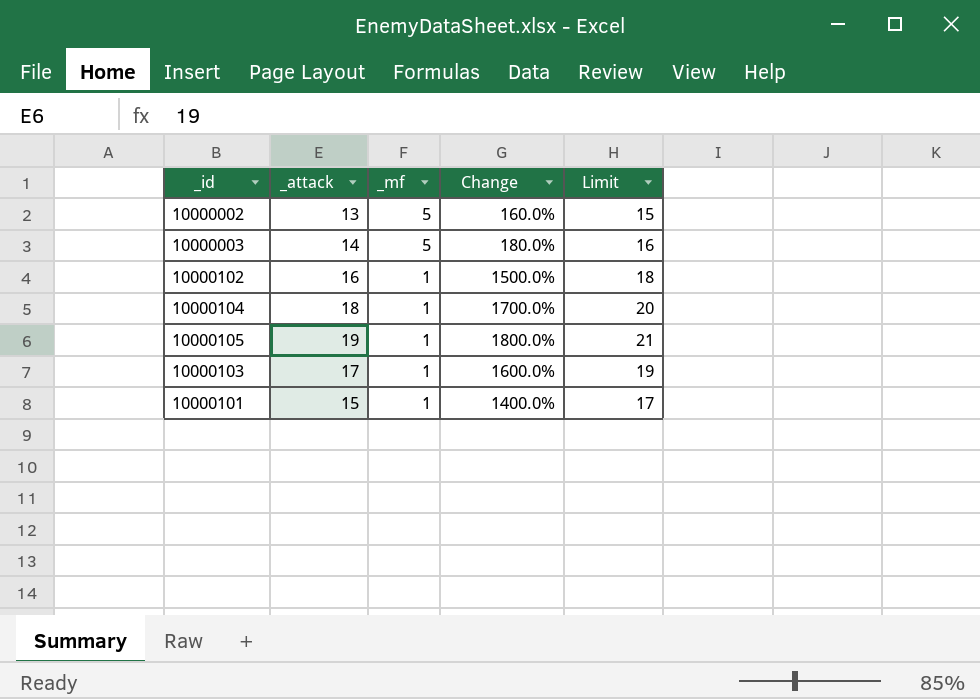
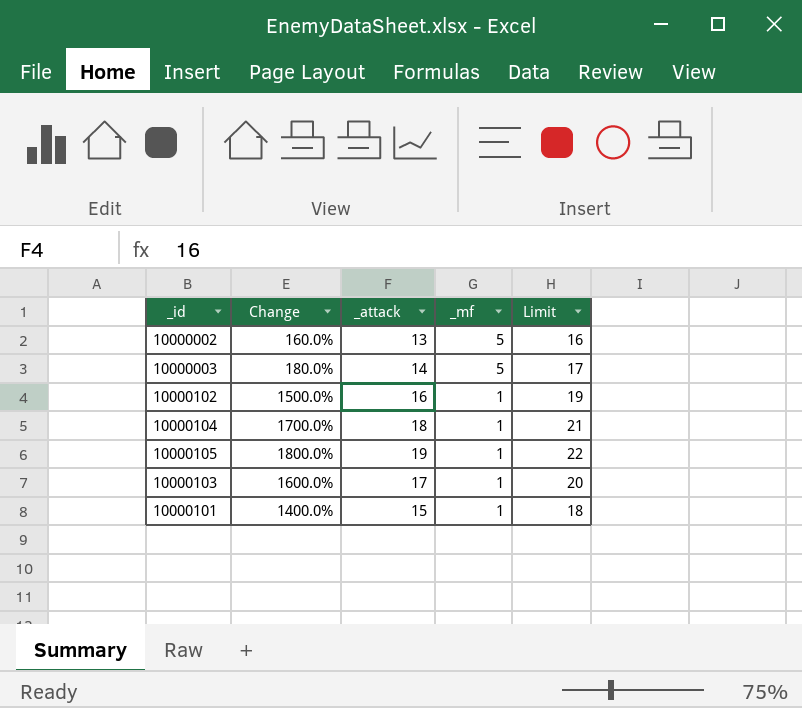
column Change | position: 4 -> 2
column Limit | formula: [_attack] + 2 -> [_attack] + 3

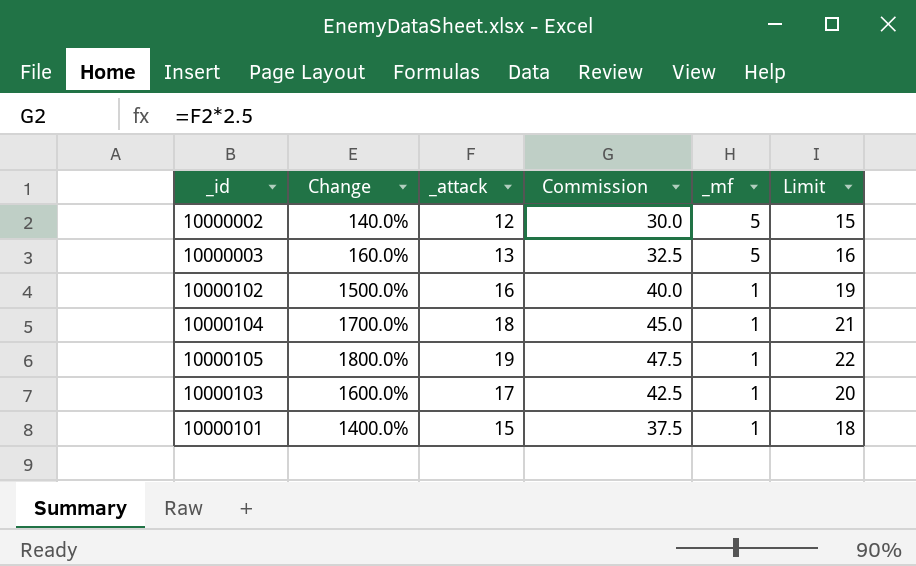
column Commission | formula: none -> [_attack] * 2.5
10000002 | Change: 160.0% -> 140.0%
10000002 | _attack: 13 -> 12
10000002 | Limit: 16 -> 15
10000003 | Change: 180.0% -> 160.0%
10000003 | _attack: 14 -> 13
10000003 | Limit: 17 -> 16

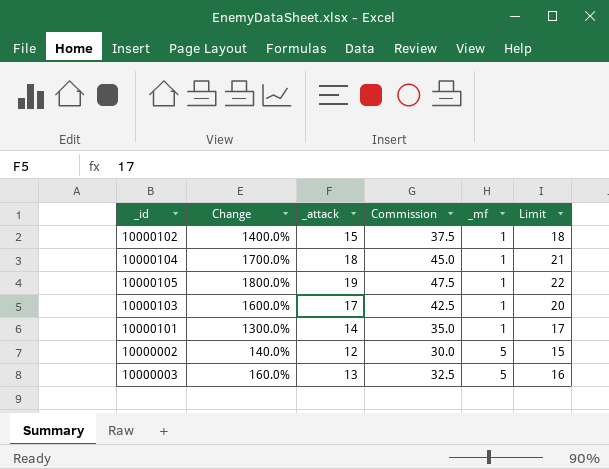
row order: _mf descending -> _mf ascending
10000102 | Change: 1500.0% -> 1400.0%
10000102 | _attack: 16 -> 15
10000102 | Commission: 40.0 -> 37.5
10000102 | Limit: 19 -> 18
10000101 | Change: 1400.0% -> 1300.0%
10000101 | _attack: 15 -> 14
10000101 | Commission: 37.5 -> 35.0
10000101 | Limit: 18 -> 17

